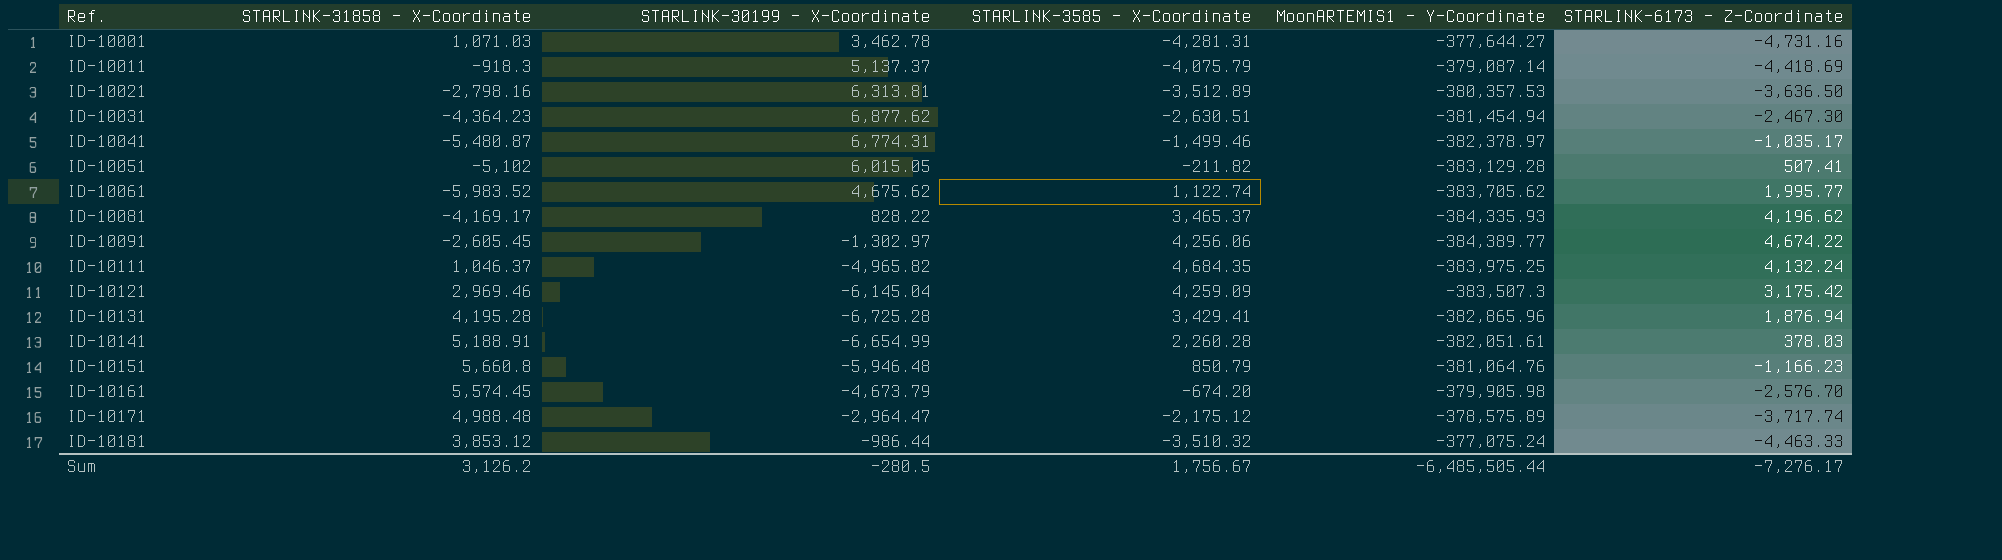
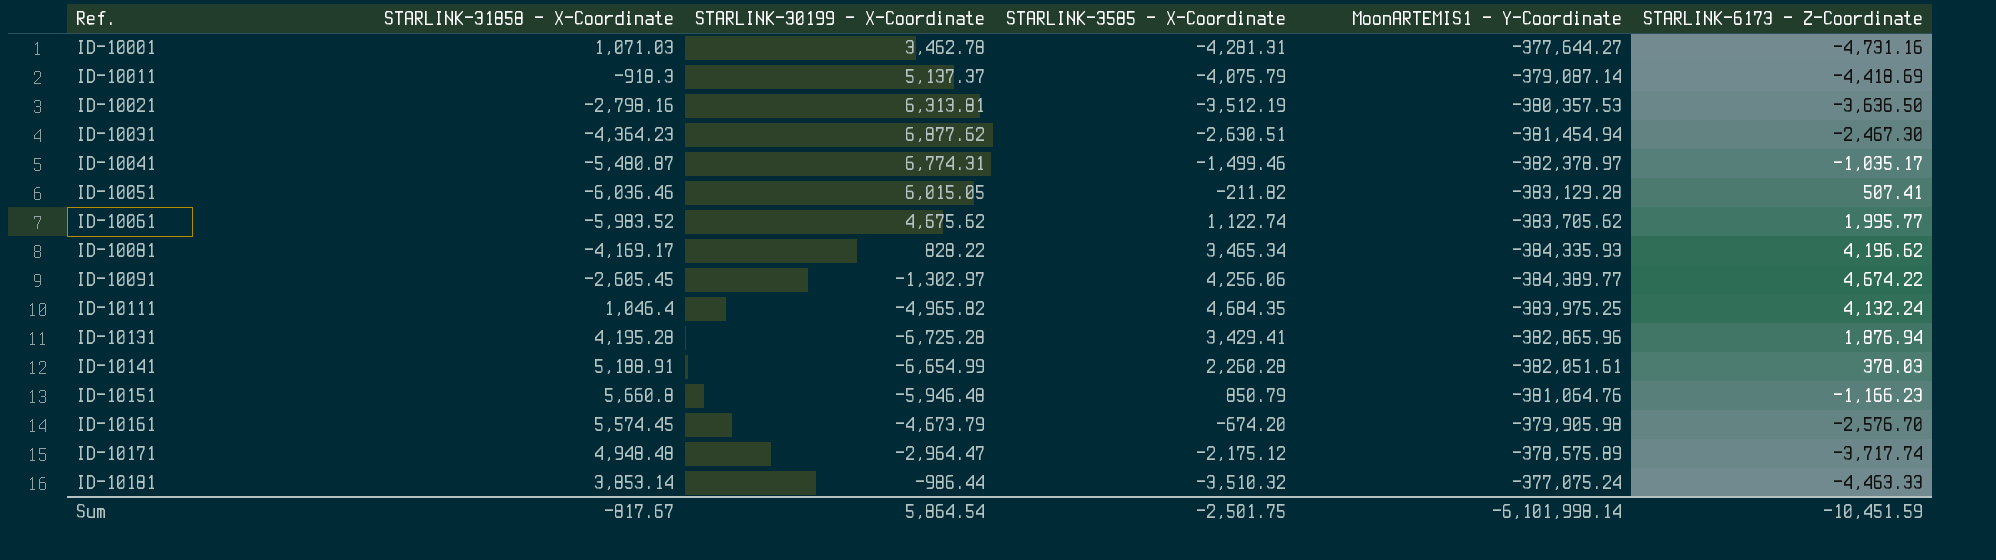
row ID-10121: 2,969.46 | -6,145.04 | 4,259.09 | -383,507.3 | 3,175.42 -> none
ID-10021 | STARLINK-3585 - X-Coordinate: -3,512.89 -> -3,512.19
ID-10051 | STARLINK-31858 - X-Coordinate: -5,102 -> -6,036.46
ID-10081 | STARLINK-3585 - X-Coordinate: 3,465.37 -> 3,465.34
ID-10111 | STARLINK-31858 - X-Coordinate: 1,046.37 -> 1,046.4
ID-10171 | STARLINK-31858 - X-Coordinate: 4,988.48 -> 4,948.48
ID-10181 | STARLINK-31858 - X-Coordinate: 3,853.12 -> 3,853.14
Sum | STARLINK-31858 - X-Coordinate: 3,126.2 -> -817.67
Sum | STARLINK-30199 - X-Coordinate: -280.5 -> 5,864.54
Sum | STARLINK-3585 - X-Coordinate: 1,756.67 -> -2,501.75
Sum | MoonARTEMIS1 - Y-Coordinate: -6,485,505.44 -> -6,101,998.14
Sum | STARLINK-6173 - Z-Coordinate: -7,276.17 -> -10,451.59

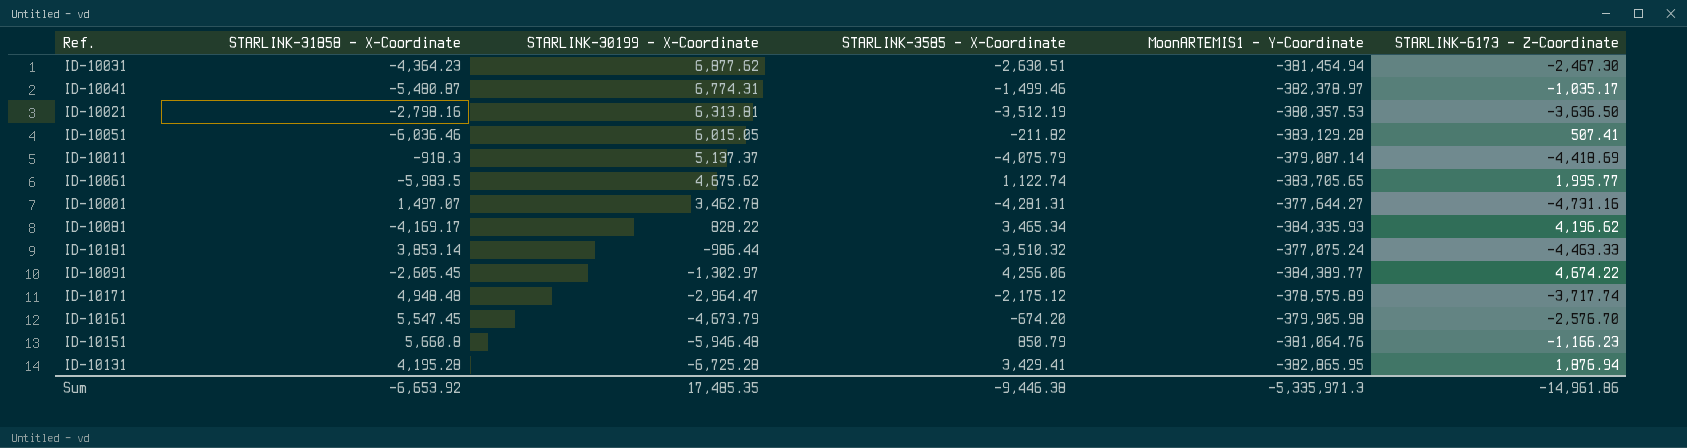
row order: Ref. ascending -> STARLINK-30199 - X-Coordinate descending
row ID-10111: 1,046.4 | -4,965.82 | 4,684.35 | -383,975.25 | 4,132.24 -> none
row ID-10141: 5,188.91 | -6,654.99 | 2,260.28 | -382,051.61 | 378.03 -> none
ID-10061 | STARLINK-31858 - X-Coordinate: -5,983.52 -> -5,983.5
ID-10061 | MoonARTEMIS1 - Y-Coordinate: -383,705.62 -> -383,705.65
ID-10001 | STARLINK-31858 - X-Coordinate: 1,071.03 -> 1,497.07
ID-10161 | STARLINK-31858 - X-Coordinate: 5,574.45 -> 5,547.45
ID-10131 | MoonARTEMIS1 - Y-Coordinate: -382,865.96 -> -382,865.95
Sum | STARLINK-31858 - X-Coordinate: -817.67 -> -6,653.92
Sum | STARLINK-30199 - X-Coordinate: 5,864.54 -> 17,485.35
Sum | STARLINK-3585 - X-Coordinate: -2,501.75 -> -9,446.38
Sum | MoonARTEMIS1 - Y-Coordinate: -6,101,998.14 -> -5,335,971.3
Sum | STARLINK-6173 - Z-Coordinate: -10,451.59 -> -14,961.86

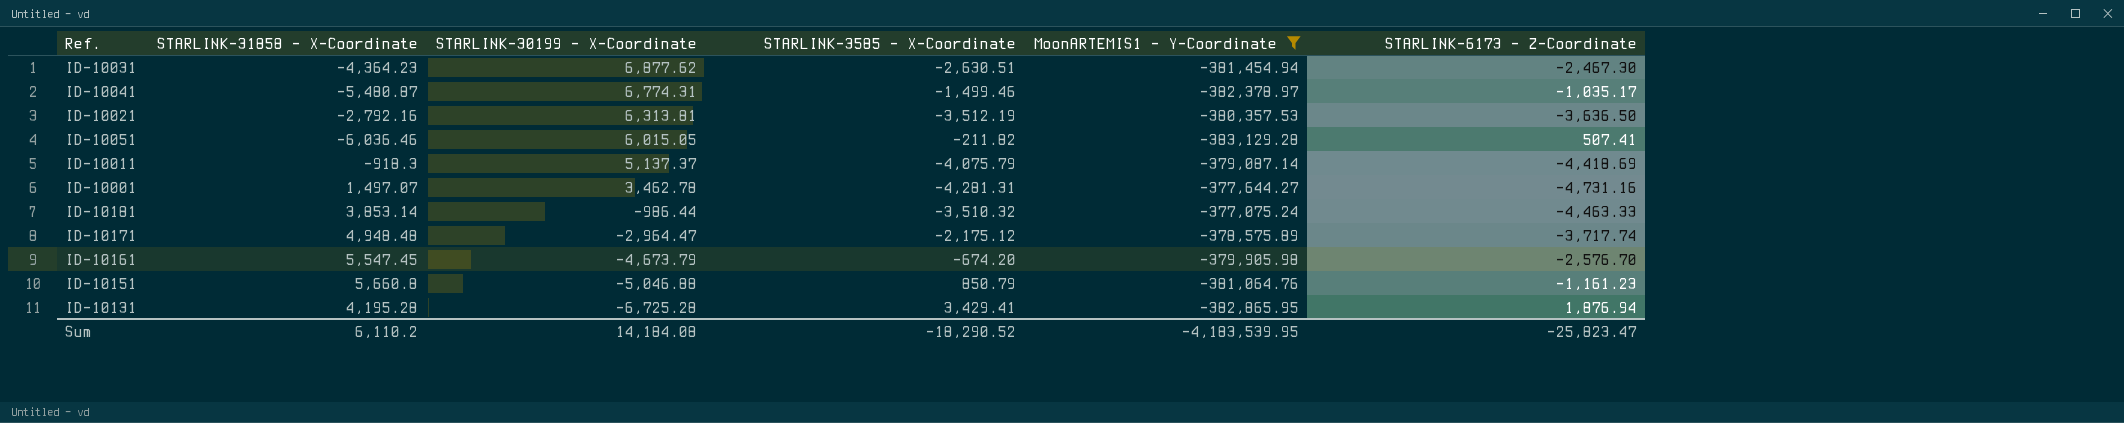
filter: none -> MoonARTEMIS1 - Y-Coordinate >= -383,129.28
ID-10021 | STARLINK-31858 - X-Coordinate: -2,798.16 -> -2,792.16
ID-10151 | STARLINK-30199 - X-Coordinate: -5,946.48 -> -5,046.88
ID-10151 | STARLINK-6173 - Z-Coordinate: -1,166.23 -> -1,161.23
Sum | STARLINK-31858 - X-Coordinate: -6,653.92 -> 6,110.2
Sum | STARLINK-30199 - X-Coordinate: 17,485.35 -> 14,184.08
Sum | STARLINK-3585 - X-Coordinate: -9,446.38 -> -18,290.52
Sum | MoonARTEMIS1 - Y-Coordinate: -5,335,971.3 -> -4,183,539.95
Sum | STARLINK-6173 - Z-Coordinate: -14,961.86 -> -25,823.47

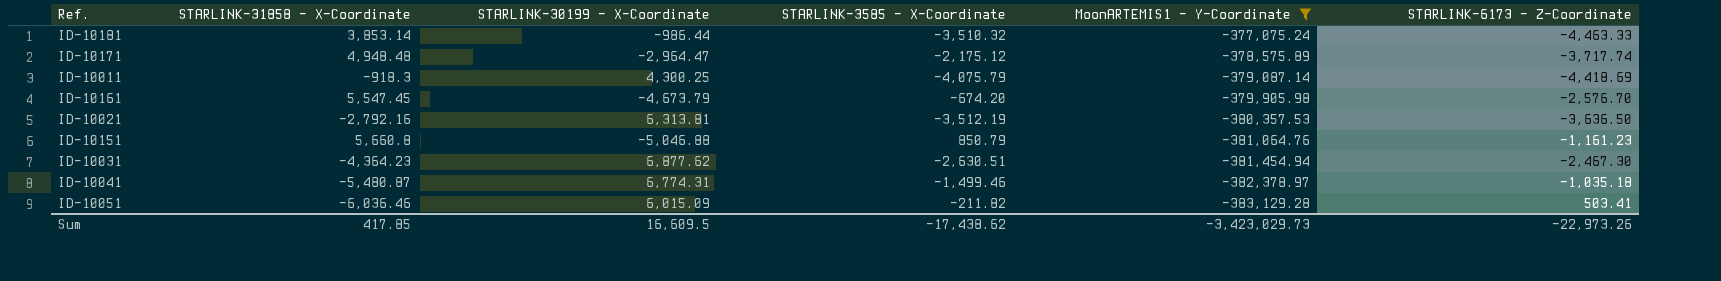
row order: STARLINK-30199 - X-Coordinate descending -> MoonARTEMIS1 - Y-Coordinate descending
row ID-10001: 1,497.07 | 3,462.78 | -4,281.31 | -377,644.27 | -4,731.16 -> none
row ID-10131: 4,195.28 | -6,725.28 | 3,429.41 | -382,865.95 | 1,876.94 -> none
ID-10011 | STARLINK-30199 - X-Coordinate: 5,137.37 -> 4,300.25
ID-10041 | STARLINK-6173 - Z-Coordinate: -1,035.17 -> -1,035.18
ID-10051 | STARLINK-30199 - X-Coordinate: 6,015.05 -> 6,015.09
ID-10051 | STARLINK-6173 - Z-Coordinate: 507.41 -> 503.41
Sum | STARLINK-31858 - X-Coordinate: 6,110.2 -> 417.85
Sum | STARLINK-30199 - X-Coordinate: 14,184.08 -> 16,609.5
Sum | STARLINK-3585 - X-Coordinate: -18,290.52 -> -17,438.62
Sum | MoonARTEMIS1 - Y-Coordinate: -4,183,539.95 -> -3,423,029.73
Sum | STARLINK-6173 - Z-Coordinate: -25,823.47 -> -22,973.26

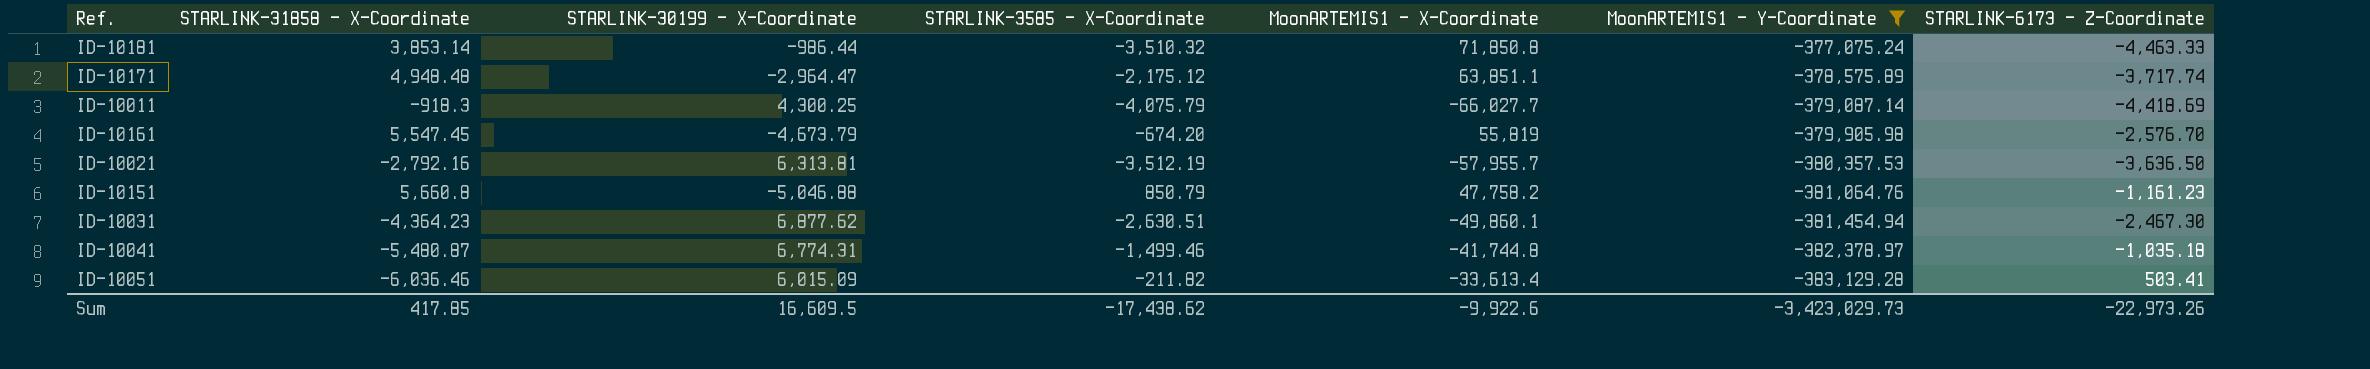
column MoonARTEMIS1 - X-Coordinate | position: none -> 5

